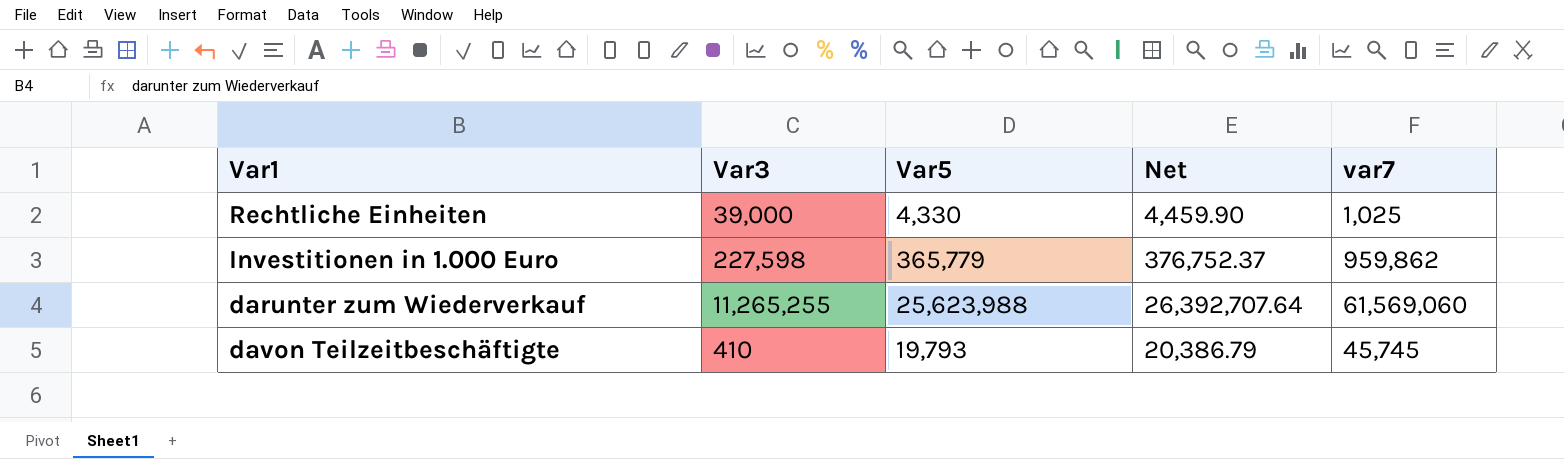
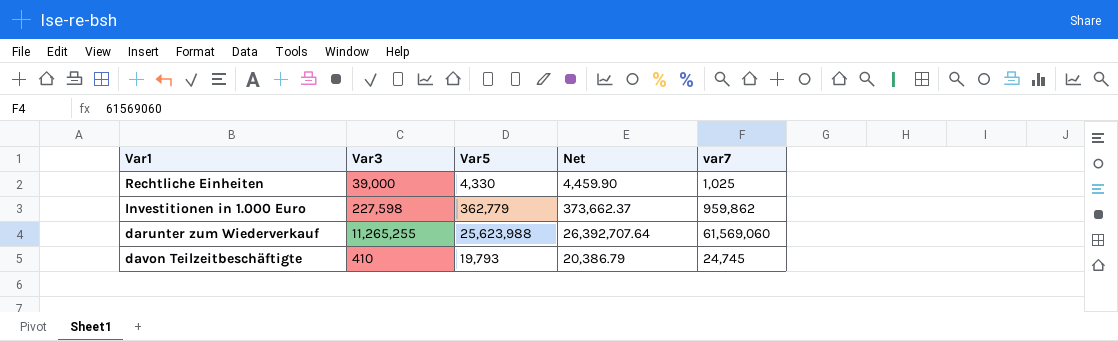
Investitionen in 1.000 Euro | Var5: 365,779 -> 362,779
Investitionen in 1.000 Euro | Net: 376,752.37 -> 373,662.37
davon Teilzeitbeschäftigte | var7: 45,745 -> 24,745

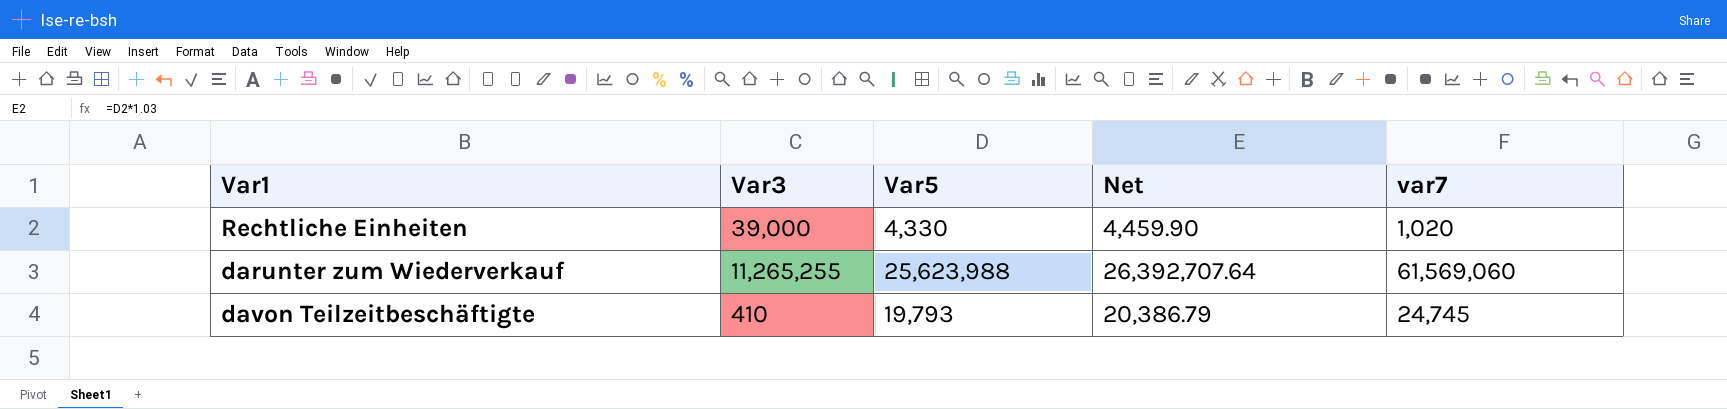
row Investitionen in 1.000 Euro: 227,598 | 362,779 | 373,662.37 | 959,862 -> none
Rechtliche Einheiten | var7: 1,025 -> 1,020

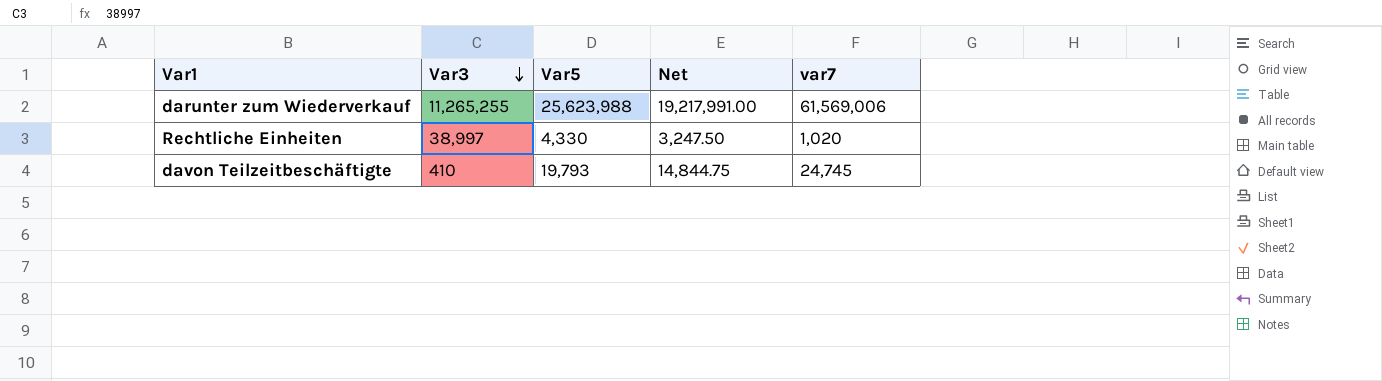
row order: none -> Var3 descending
column Net | formula: [Var5] * 1.03 -> [Var5] * 0.75
darunter zum Wiederverkauf | var7: 61,569,060 -> 61,569,006
Rechtliche Einheiten | Var3: 39,000 -> 38,997

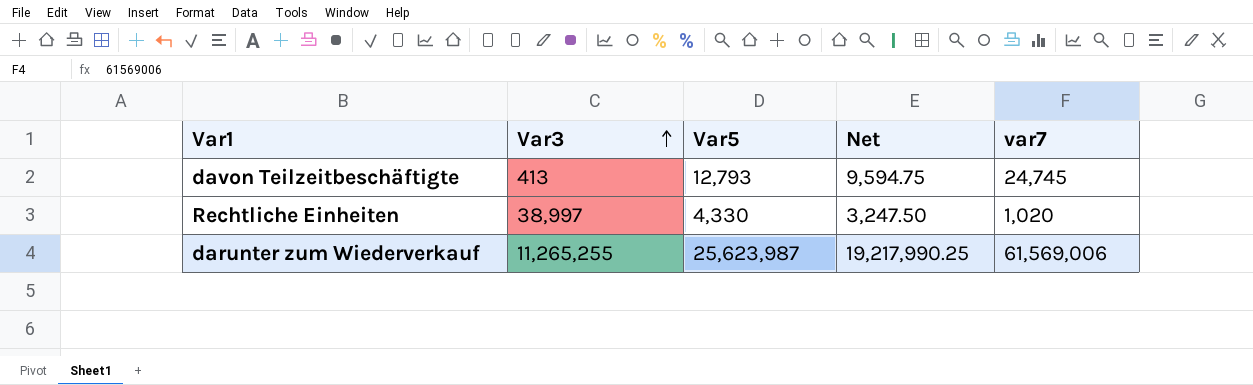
row order: Var3 descending -> Var3 ascending
davon Teilzeitbeschäftigte | Var3: 410 -> 413
davon Teilzeitbeschäftigte | Var5: 19,793 -> 12,793
davon Teilzeitbeschäftigte | Net: 14,844.75 -> 9,594.75
darunter zum Wiederverkauf | Var5: 25,623,988 -> 25,623,987
darunter zum Wiederverkauf | Net: 19,217,991.00 -> 19,217,990.25

